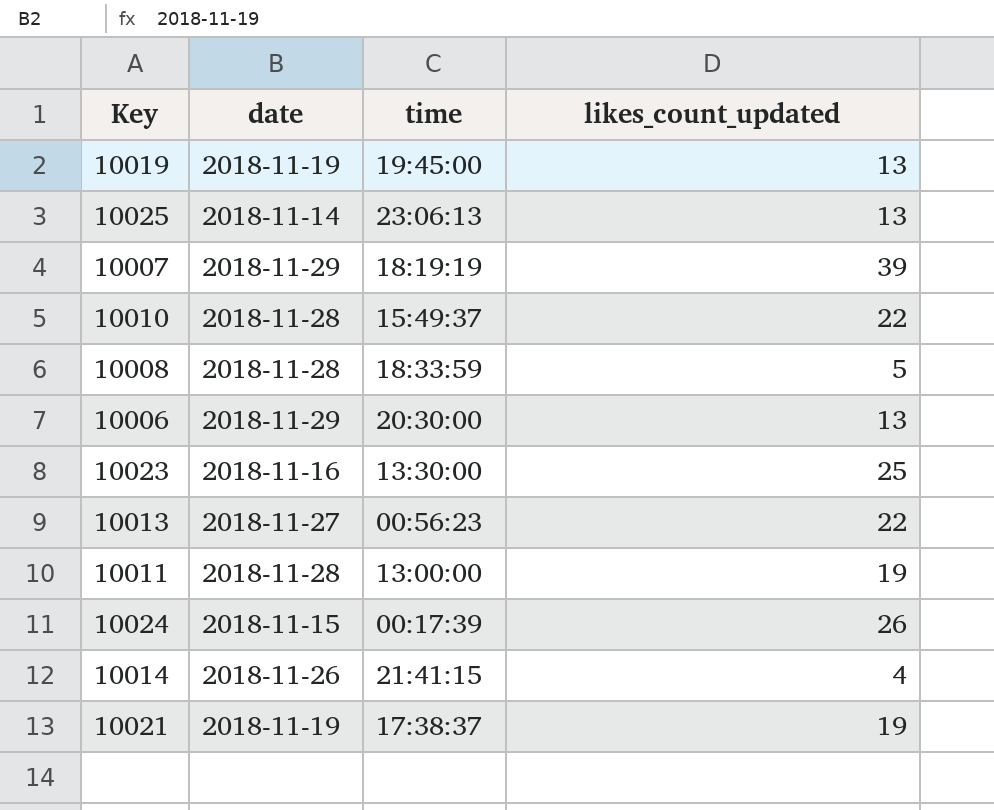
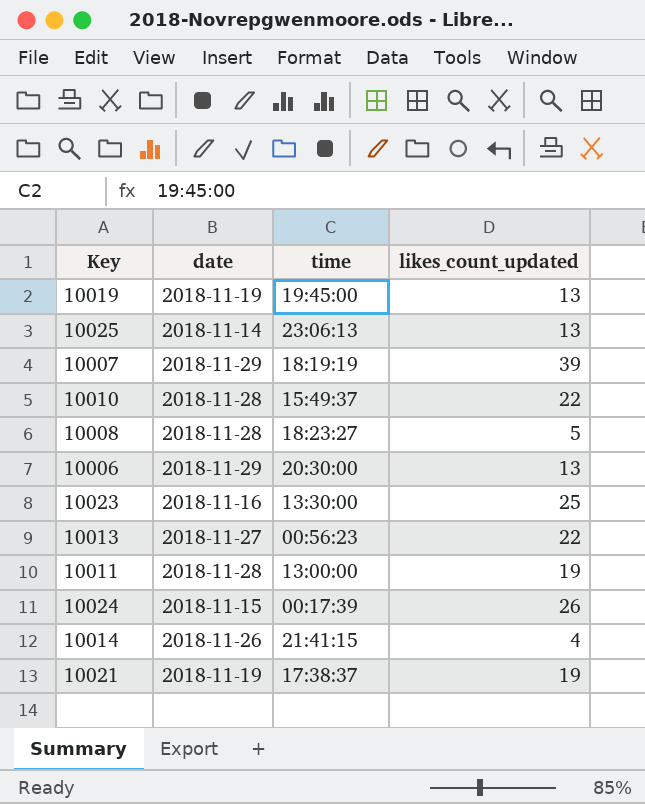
10008 | time: 18:33:59 -> 18:23:27

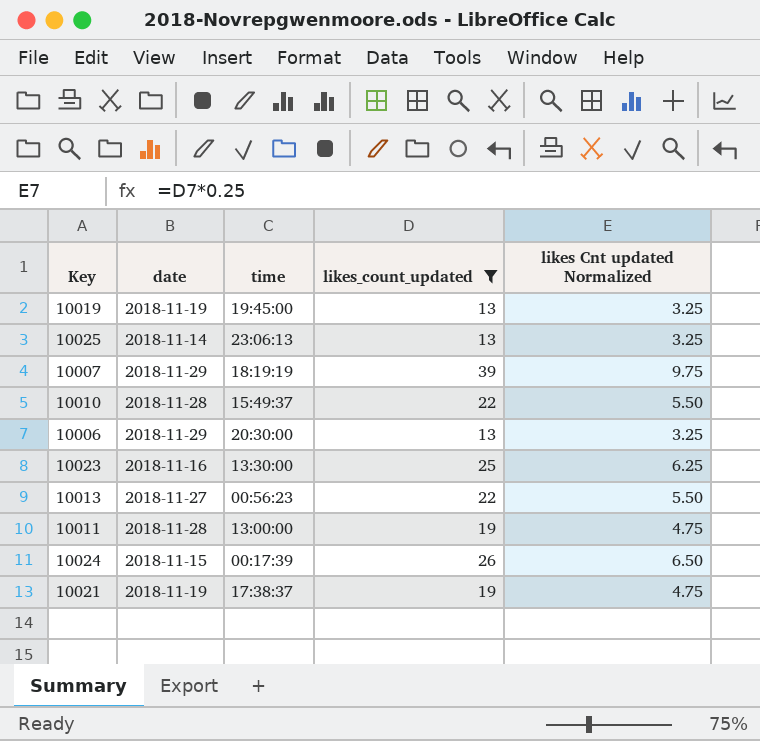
filter: none -> likes_count_updated >= 13
column likes Cnt updated Normalized | formula: none -> [likes_count_updated] * 0.25

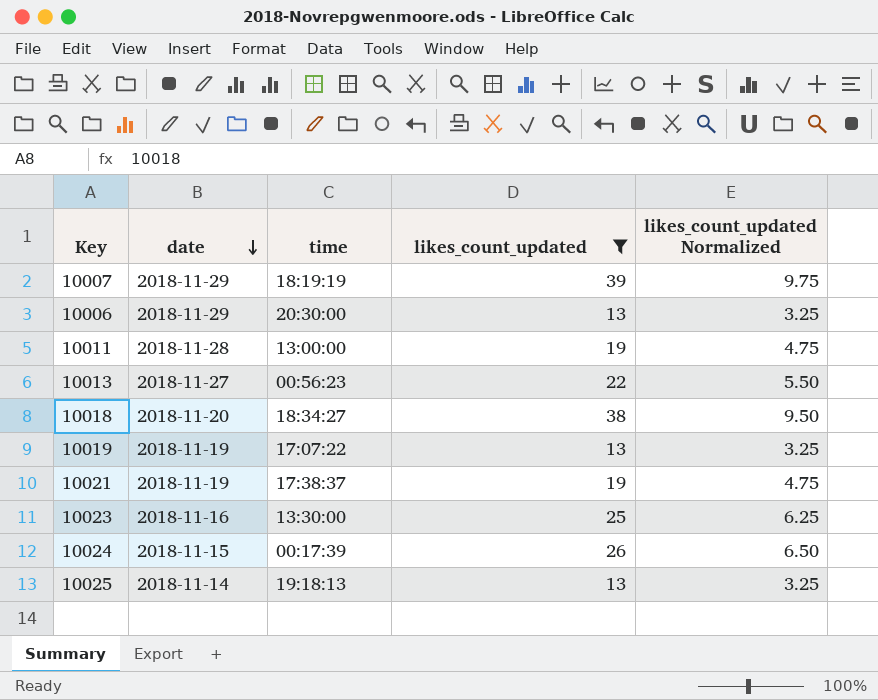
row order: none -> date descending
column name: likes Cnt updated Normalized -> likes_count_updated Normalized
row 10010: 2018-11-28 | 15:49:37 | 22 | 5.50 -> none
row 10018: none -> 2018-11-20 | 18:34:27 | 38 | 9.50
10019 | time: 19:45:00 -> 17:07:22
10025 | time: 23:06:13 -> 19:18:13

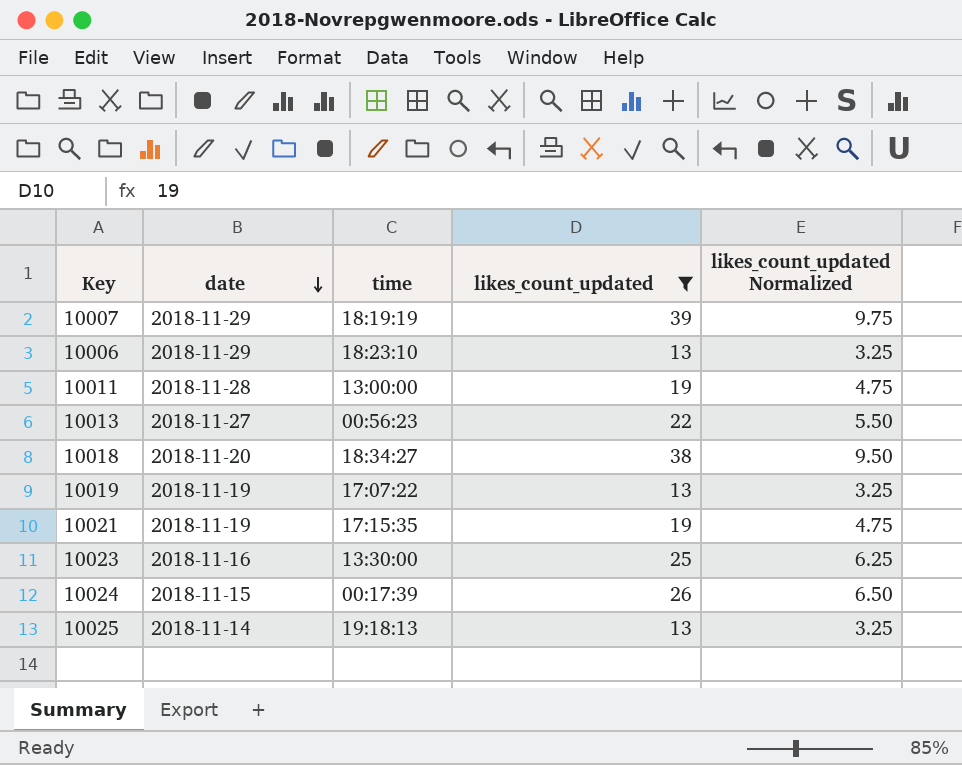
10006 | time: 20:30:00 -> 18:23:10
10021 | time: 17:38:37 -> 17:15:35

